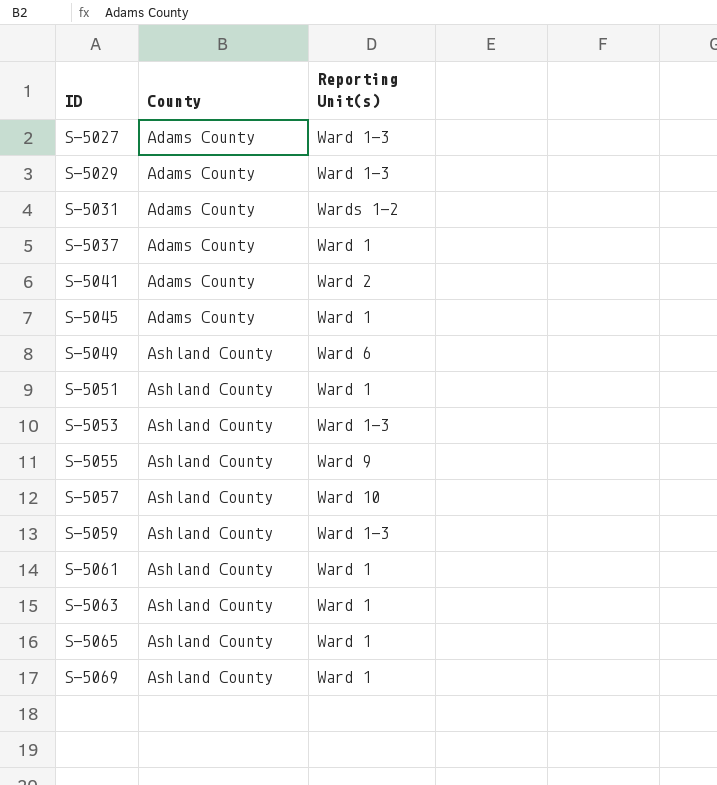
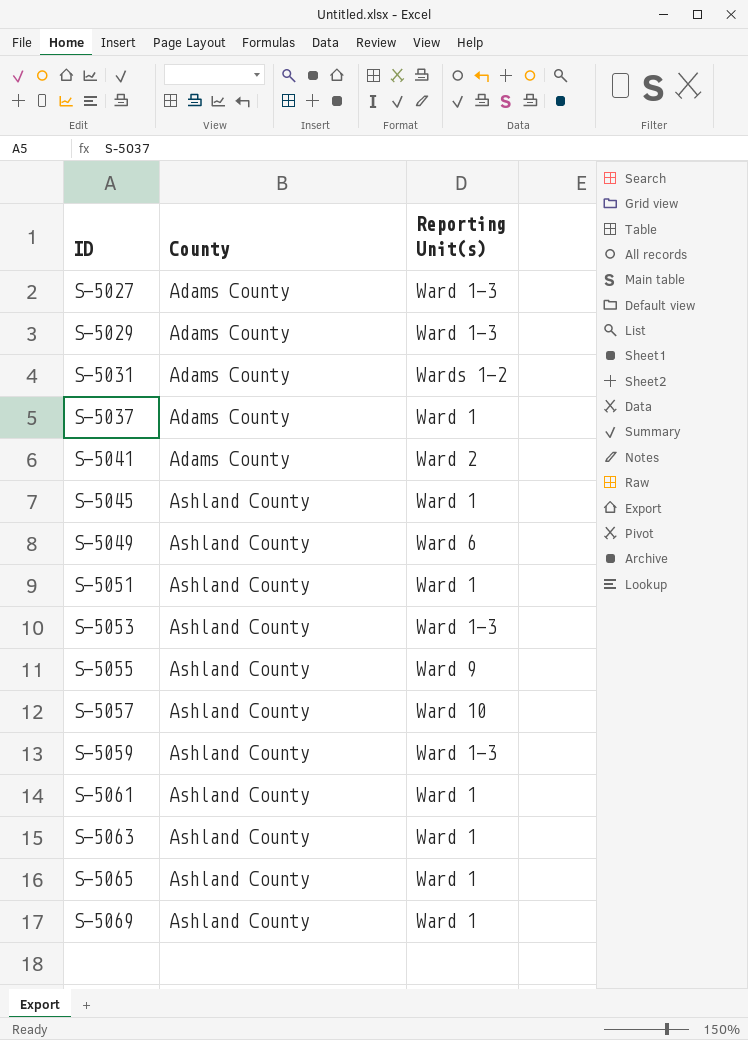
S-5045 | County: Adams County -> Ashland County

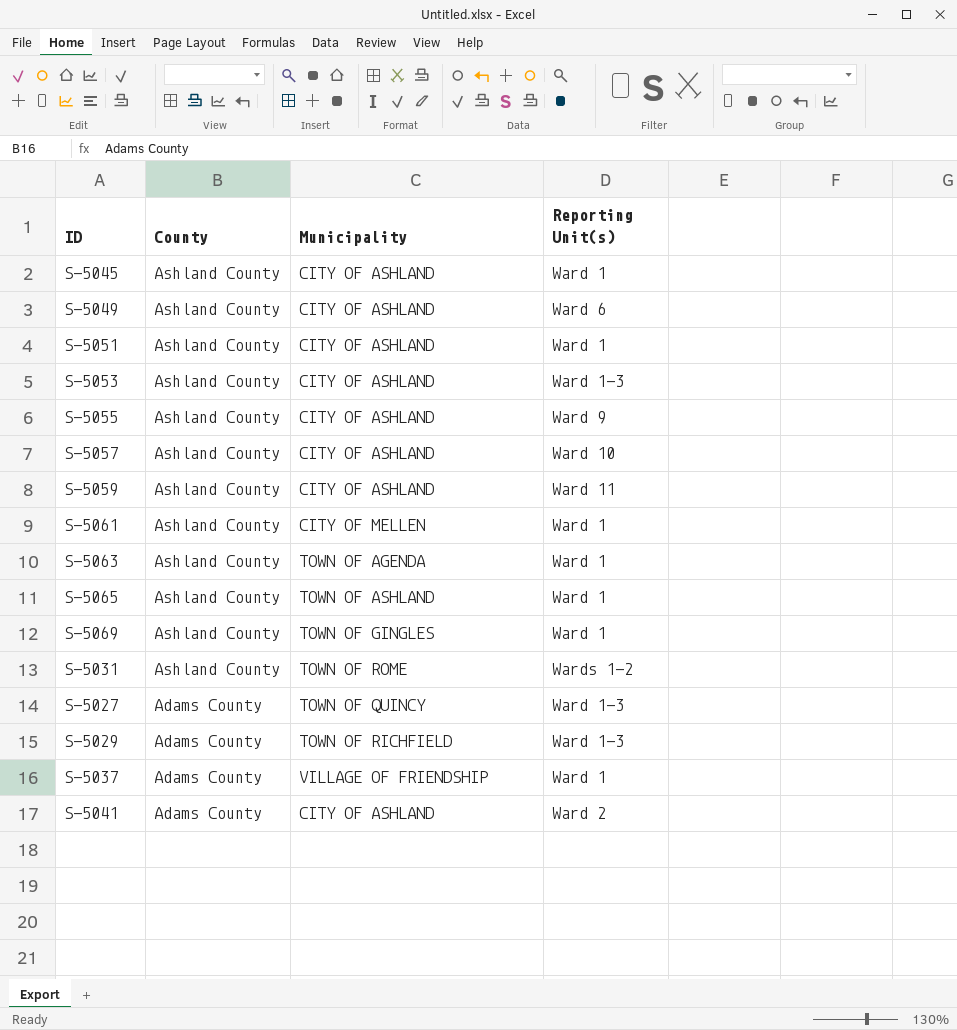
row order: ID ascending -> County descending
column Municipality | position: none -> 3
S-5059 | Reporting Unit(s): Ward 1-3 -> Ward 11
S-5031 | County: Adams County -> Ashland County

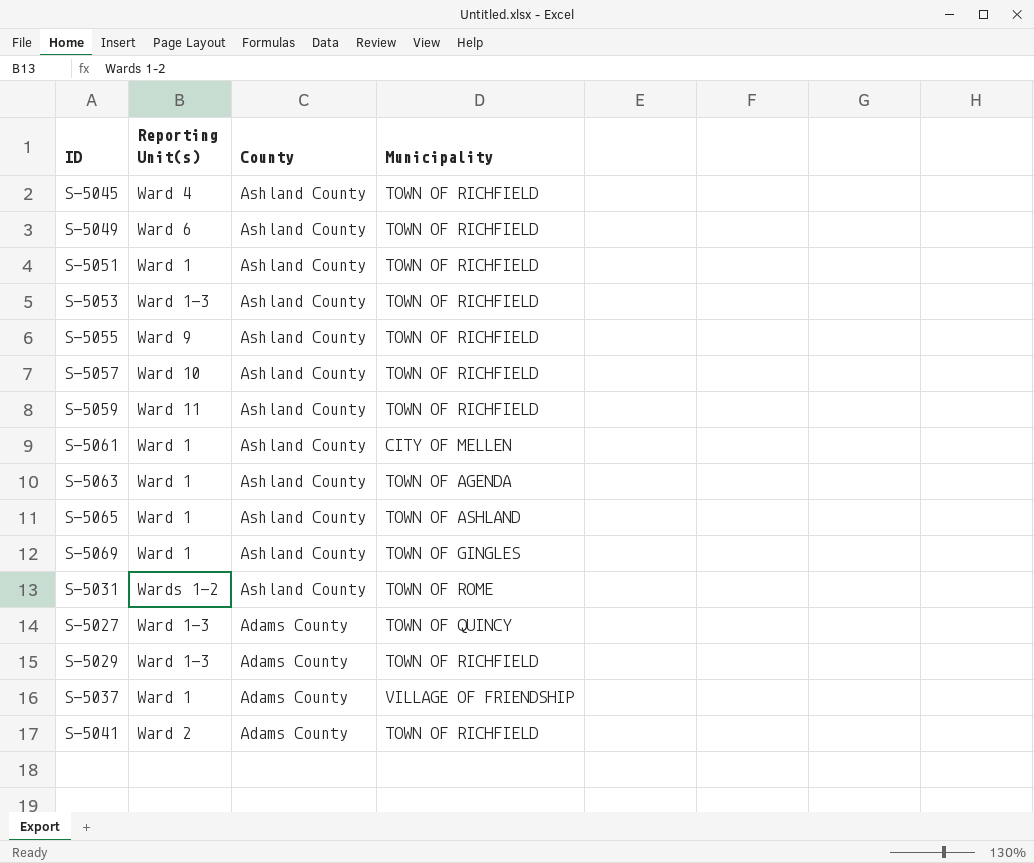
column Reporting Unit(s) | position: 4 -> 2
S-5045 | Reporting Unit(s): Ward 1 -> Ward 4
S-5045 | Municipality: CITY OF ASHLAND -> TOWN OF RICHFIELD
S-5049 | Municipality: CITY OF ASHLAND -> TOWN OF RICHFIELD
S-5051 | Municipality: CITY OF ASHLAND -> TOWN OF RICHFIELD
S-5053 | Municipality: CITY OF ASHLAND -> TOWN OF RICHFIELD
S-5055 | Municipality: CITY OF ASHLAND -> TOWN OF RICHFIELD
S-5057 | Municipality: CITY OF ASHLAND -> TOWN OF RICHFIELD
S-5059 | Municipality: CITY OF ASHLAND -> TOWN OF RICHFIELD
S-5041 | Municipality: CITY OF ASHLAND -> TOWN OF RICHFIELD

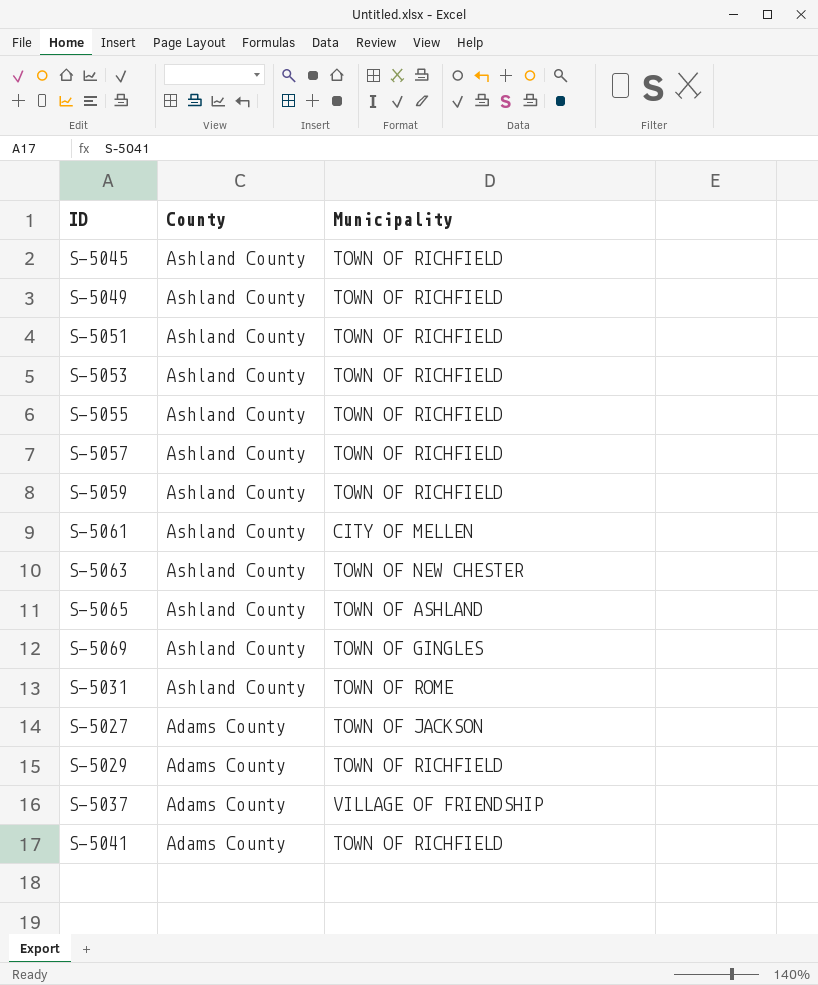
column Reporting Unit(s) | position: 2 -> none
S-5063 | Municipality: TOWN OF AGENDA -> TOWN OF NEW CHESTER
S-5027 | Municipality: TOWN OF QUINCY -> TOWN OF JACKSON

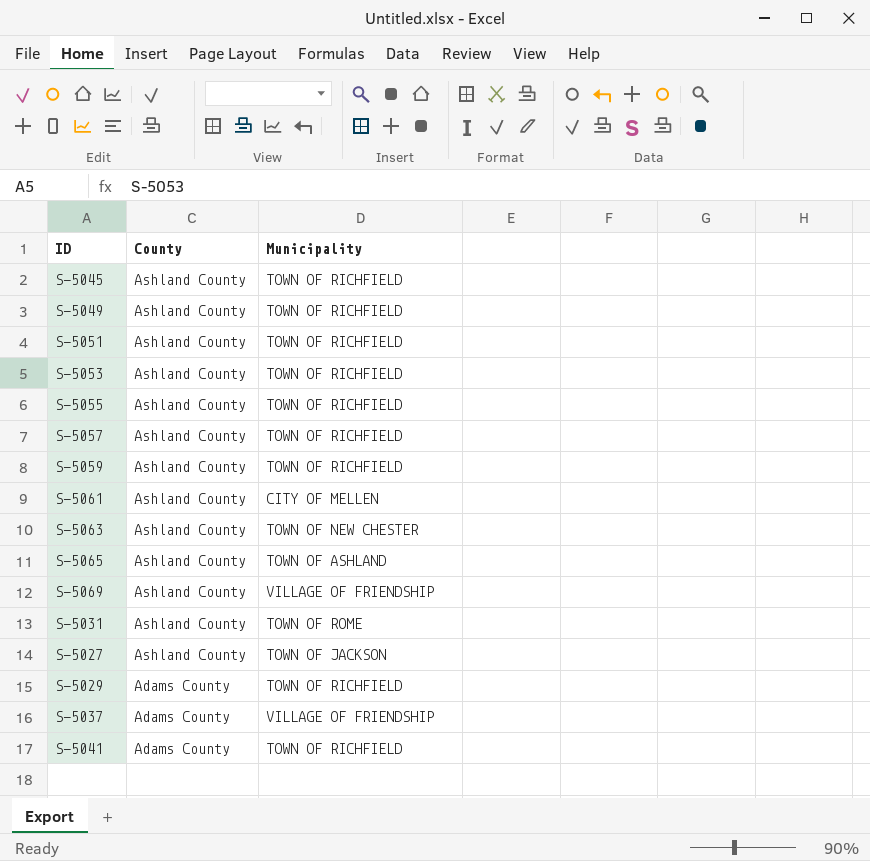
S-5069 | Municipality: TOWN OF GINGLES -> VILLAGE OF FRIENDSHIP
S-5027 | County: Adams County -> Ashland County

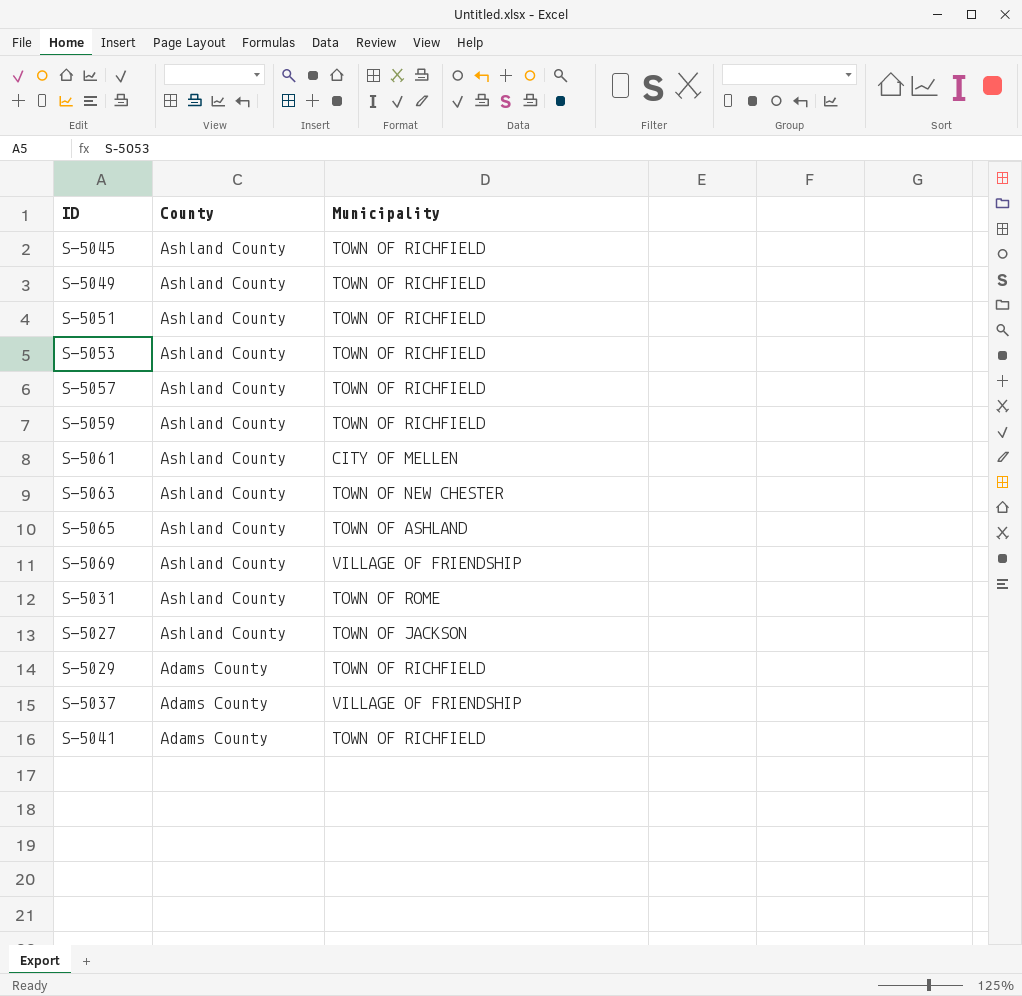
row S-5055: Ashland County | TOWN OF RICHFIELD -> none

